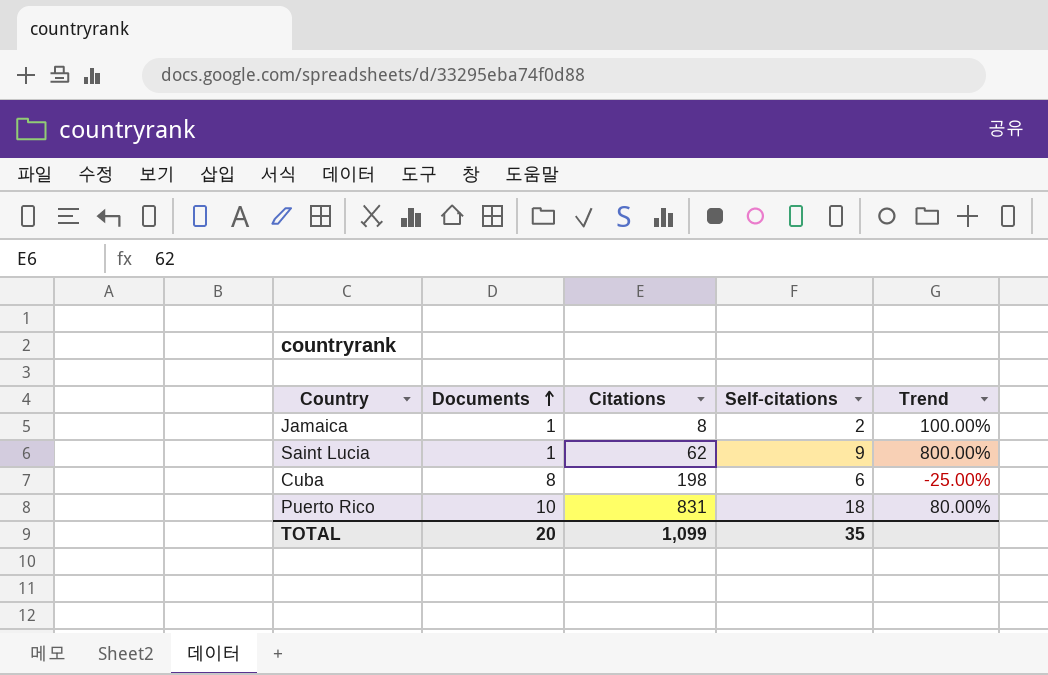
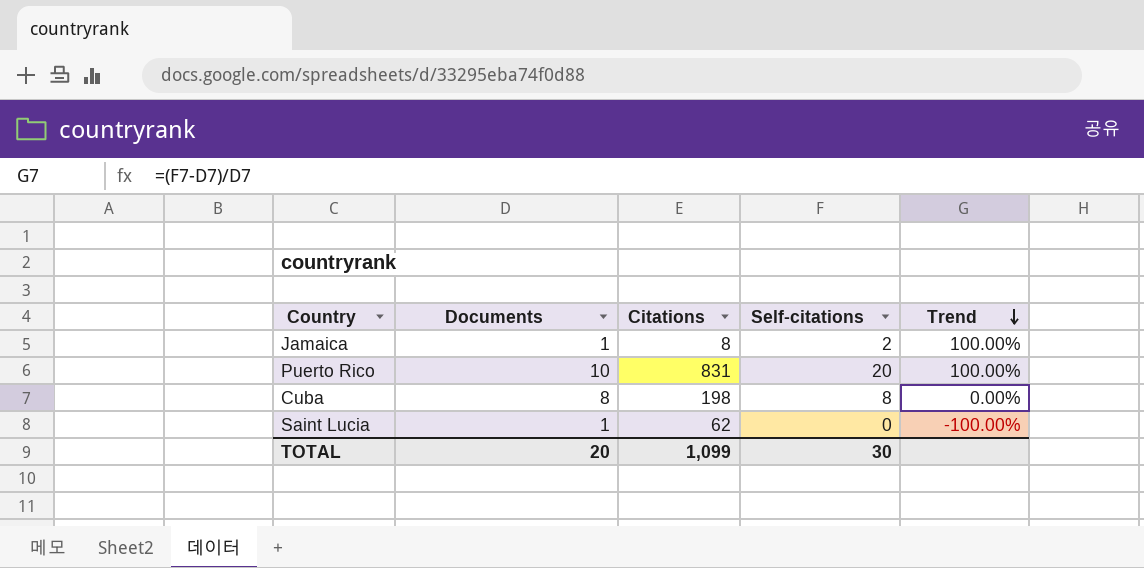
row order: Documents ascending -> Trend descending
Puerto Rico | Self-citations: 18 -> 20
Puerto Rico | Trend: 80.00% -> 100.00%
Cuba | Self-citations: 6 -> 8
Cuba | Trend: -25.00% -> 0.00%
Saint Lucia | Self-citations: 9 -> 0
Saint Lucia | Trend: 800.00% -> -100.00%
TOTAL | Self-citations: 35 -> 30

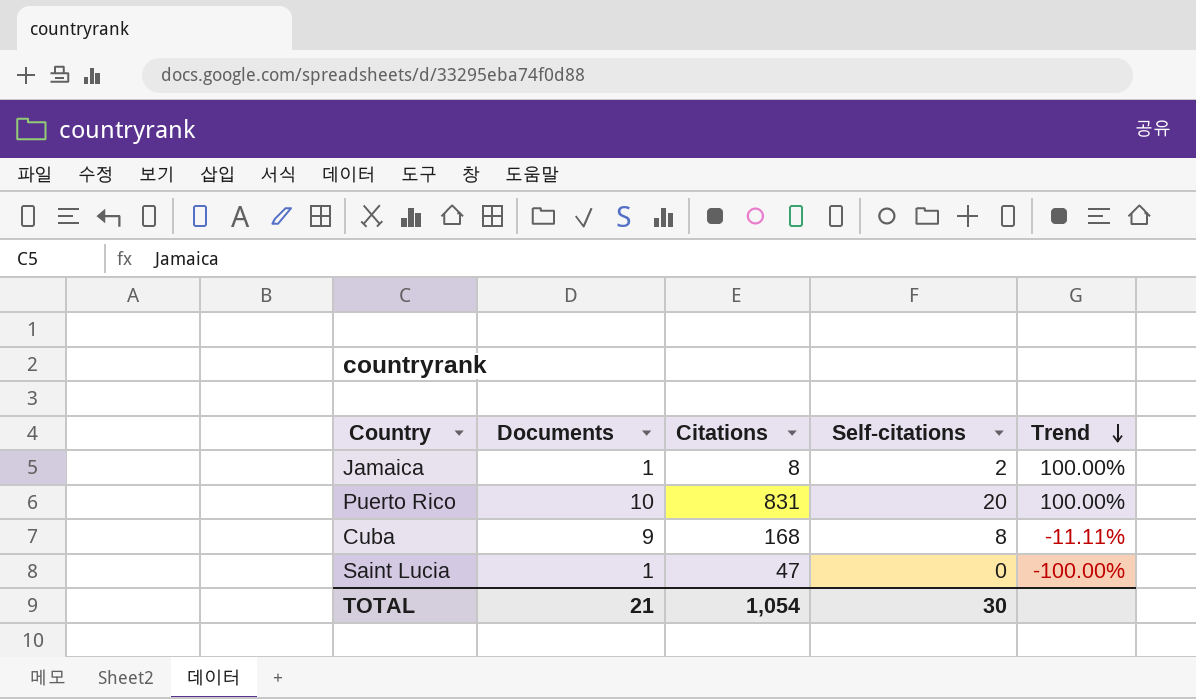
Cuba | Documents: 8 -> 9
Cuba | Citations: 198 -> 168
Cuba | Trend: 0.00% -> -11.11%
Saint Lucia | Citations: 62 -> 47
TOTAL | Documents: 20 -> 21
TOTAL | Citations: 1,099 -> 1,054

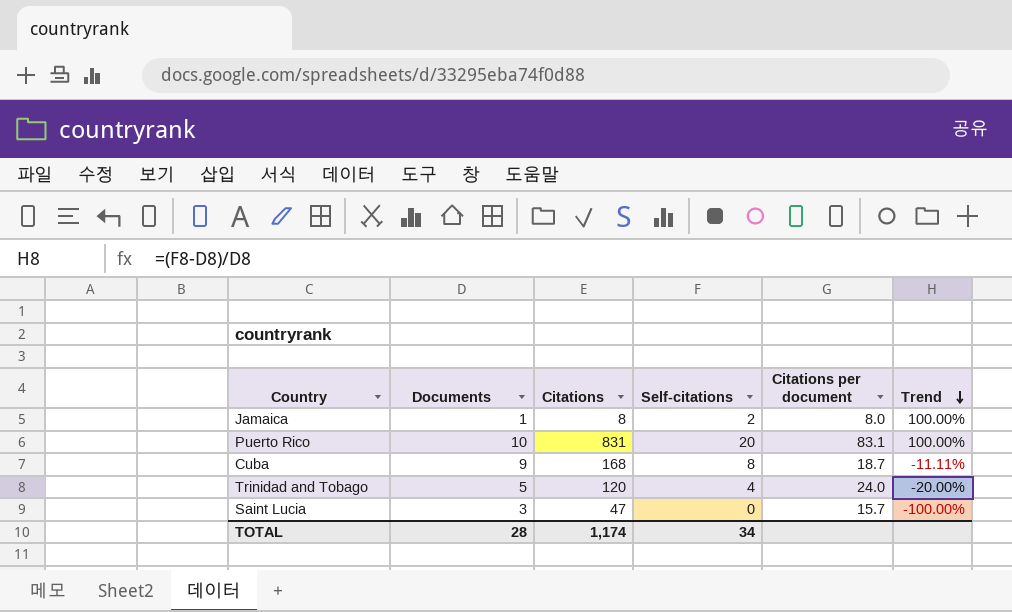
column Citations per document | formula: none -> [Citations] / [Documents]
row Trinidad and Tobago: none -> 5 | 120 | 4 | 24.0 | -20.00%
Saint Lucia | Documents: 1 -> 3
TOTAL | Documents: 21 -> 28
TOTAL | Citations: 1,054 -> 1,174
TOTAL | Self-citations: 30 -> 34

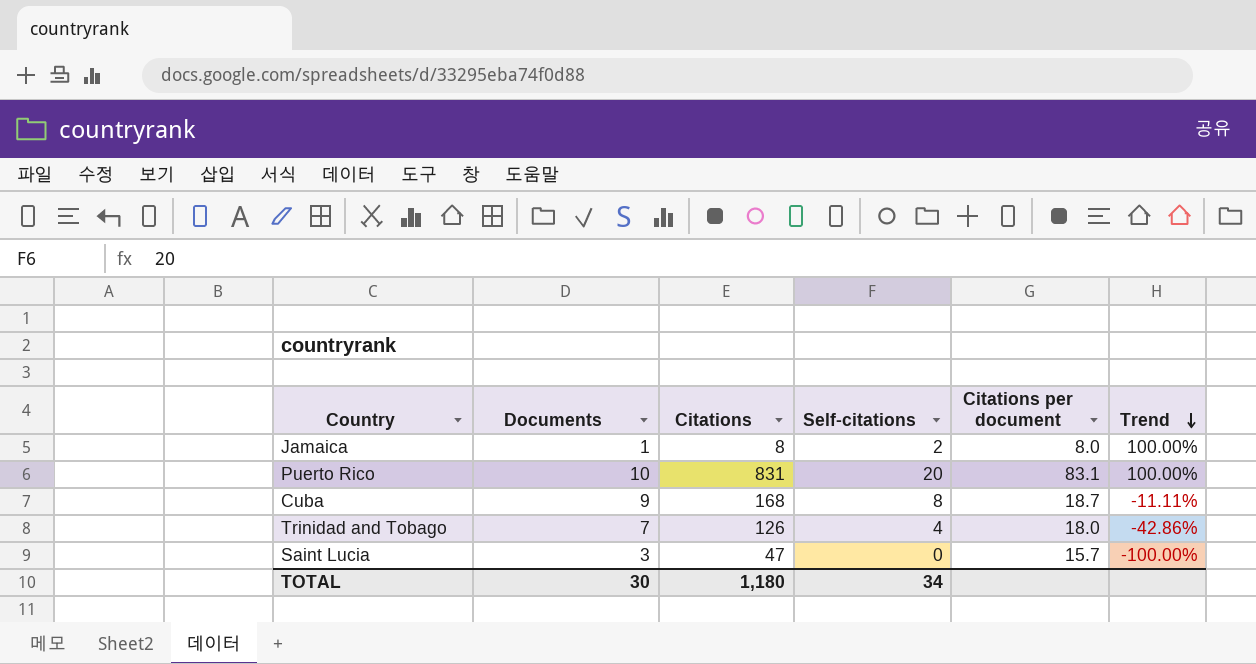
Trinidad and Tobago | Documents: 5 -> 7
Trinidad and Tobago | Citations: 120 -> 126
Trinidad and Tobago | Citations per document: 24.0 -> 18.0
Trinidad and Tobago | Trend: -20.00% -> -42.86%
TOTAL | Documents: 28 -> 30
TOTAL | Citations: 1,174 -> 1,180

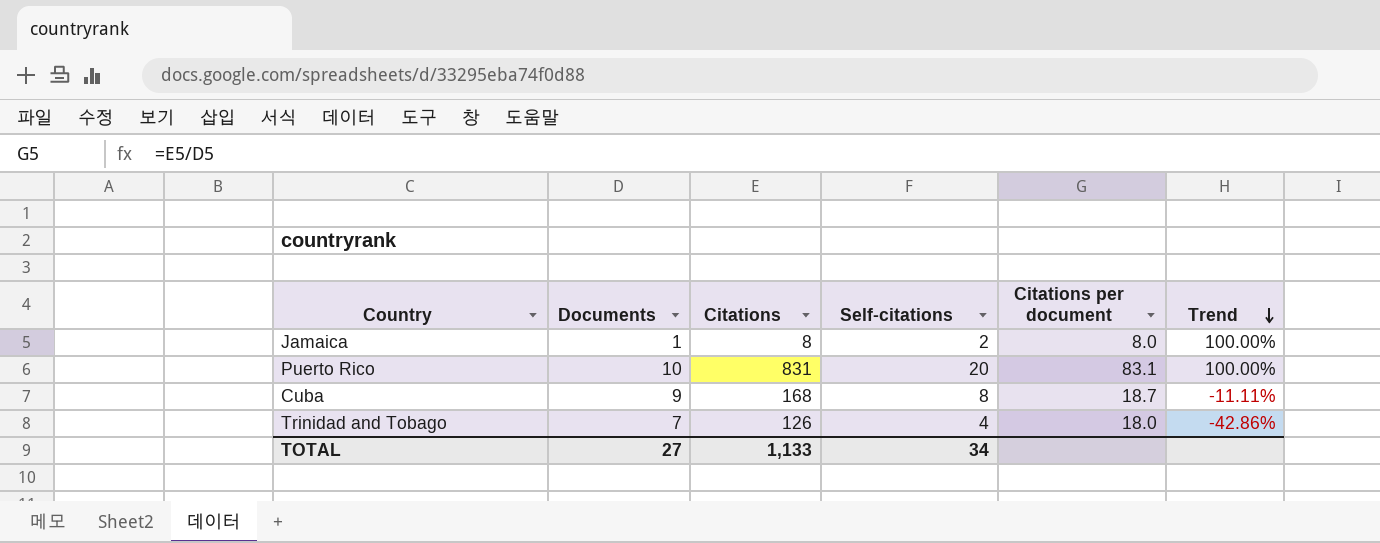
row Saint Lucia: 3 | 47 | 0 | 15.7 | -100.00% -> none
TOTAL | Documents: 30 -> 27
TOTAL | Citations: 1,180 -> 1,133

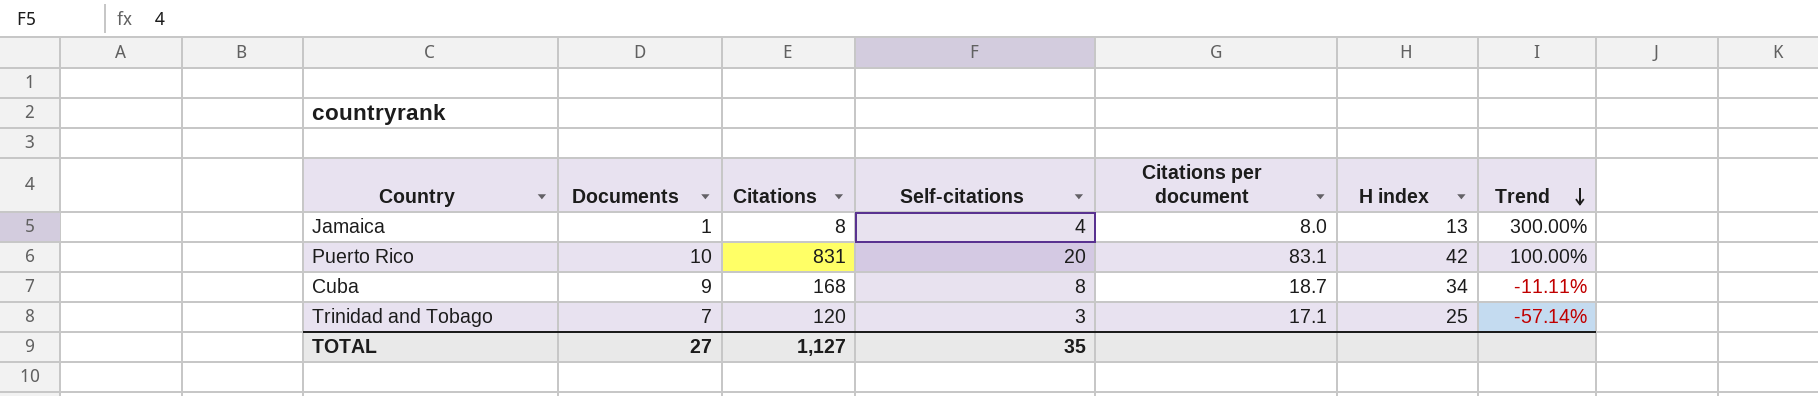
column H index | position: none -> 6
Jamaica | Self-citations: 2 -> 4
Jamaica | Trend: 100.00% -> 300.00%
Trinidad and Tobago | Citations: 126 -> 120
Trinidad and Tobago | Self-citations: 4 -> 3
Trinidad and Tobago | Citations per document: 18.0 -> 17.1
Trinidad and Tobago | Trend: -42.86% -> -57.14%
TOTAL | Citations: 1,133 -> 1,127
TOTAL | Self-citations: 34 -> 35

